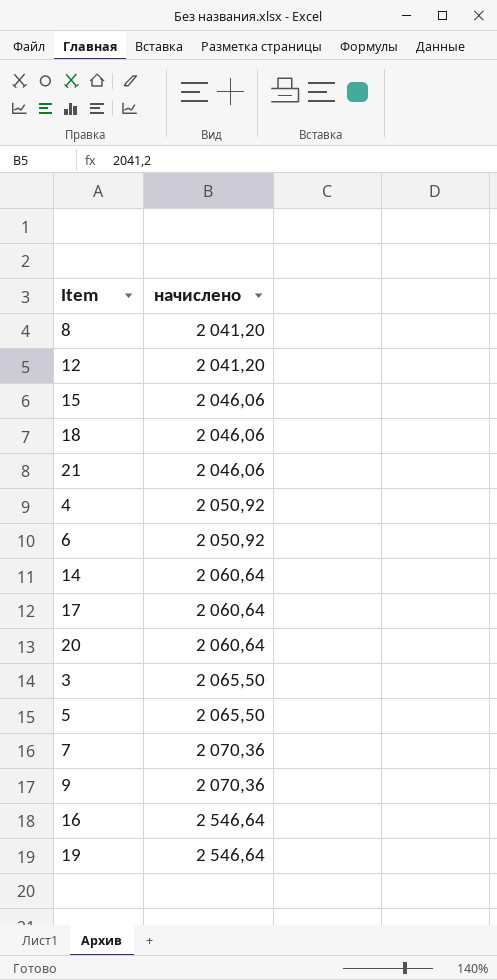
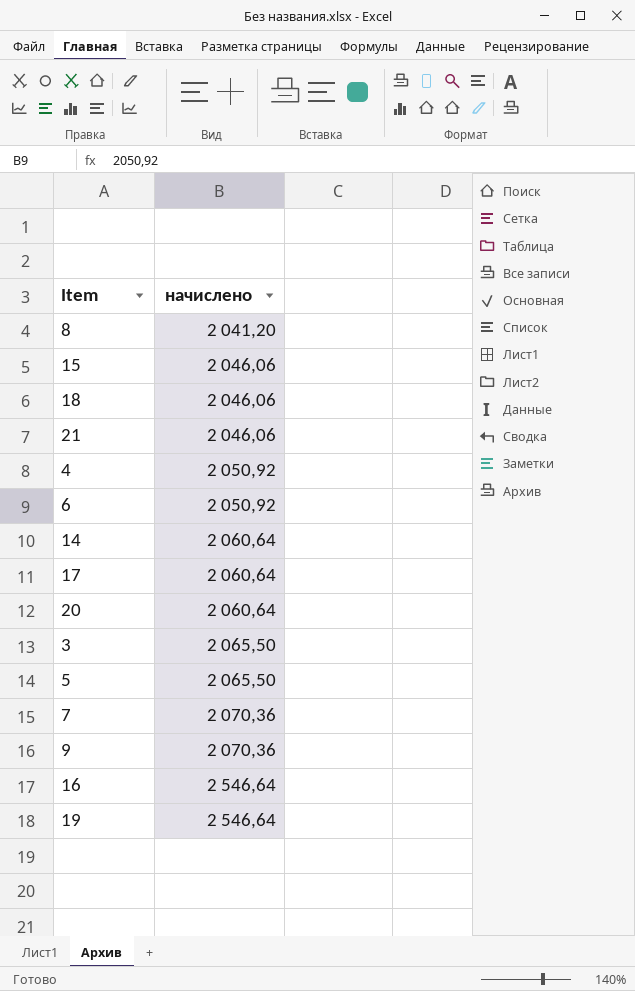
row 12: 2 041,20 -> none

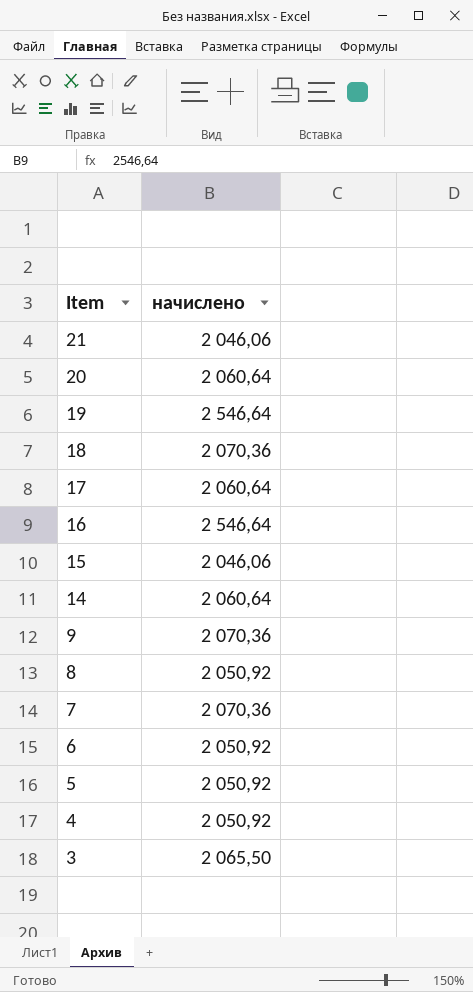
row order: начислено ascending -> Item descending
18 | начислено: 2 046,06 -> 2 070,36
8 | начислено: 2 041,20 -> 2 050,92
5 | начислено: 2 065,50 -> 2 050,92

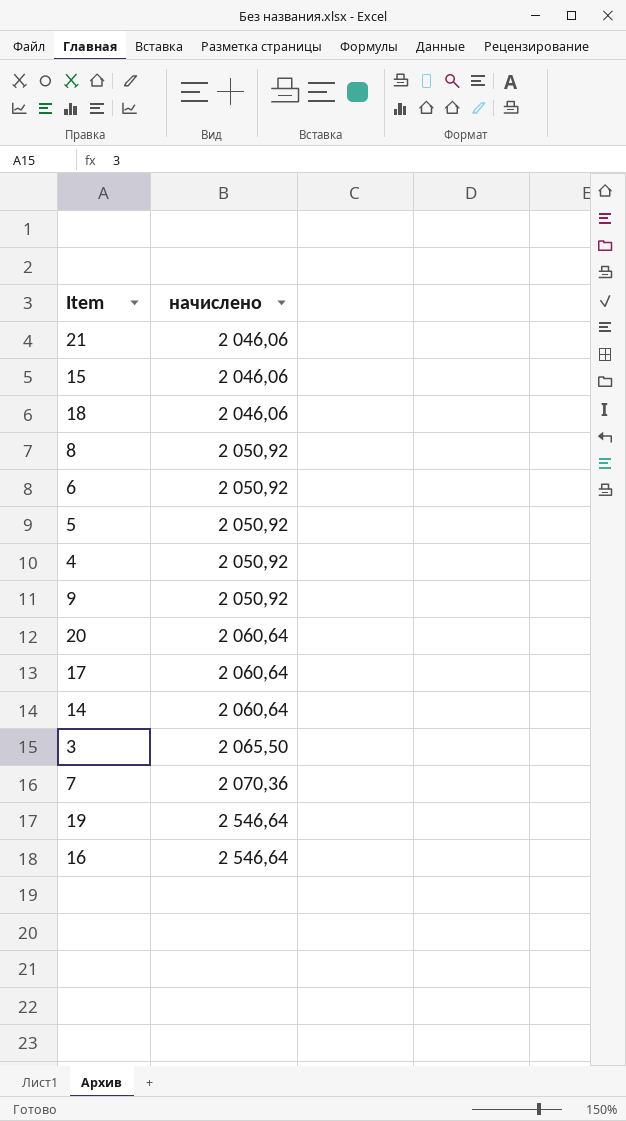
row order: Item descending -> начислено ascending
18 | начислено: 2 070,36 -> 2 046,06
9 | начислено: 2 070,36 -> 2 050,92

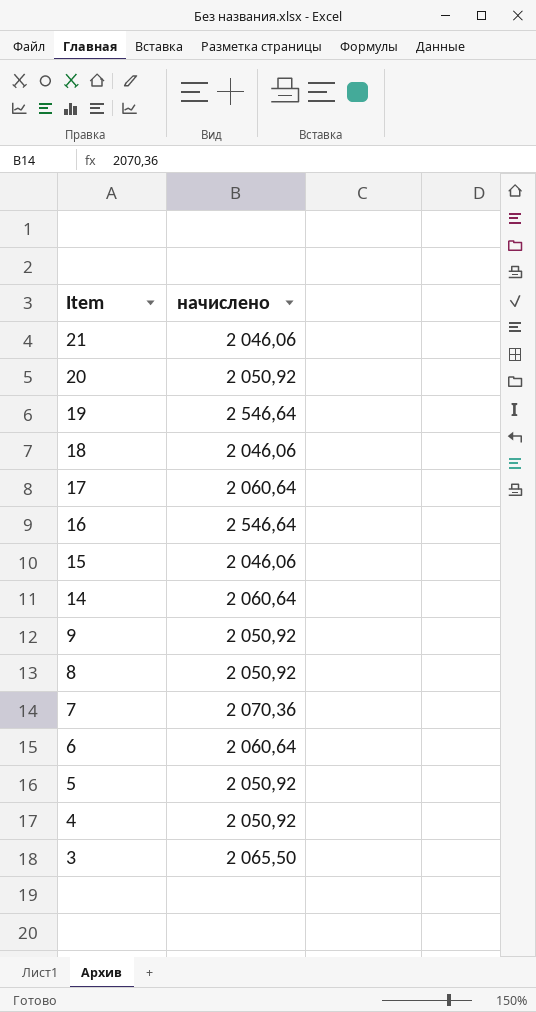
row order: начислено ascending -> Item descending
20 | начислено: 2 060,64 -> 2 050,92
6 | начислено: 2 050,92 -> 2 060,64

